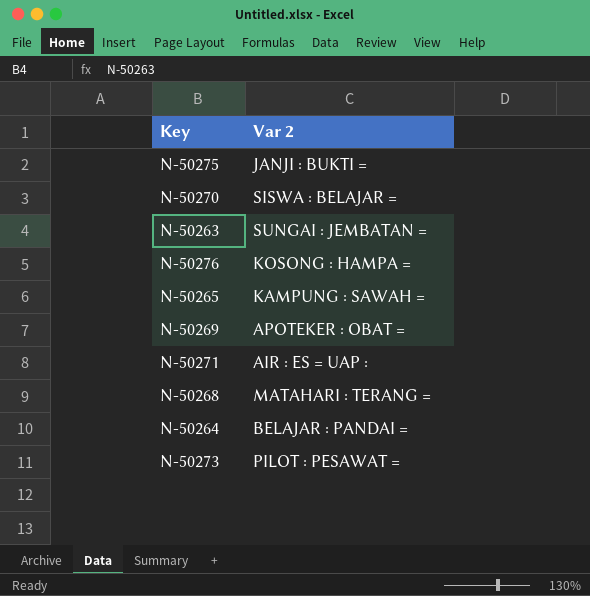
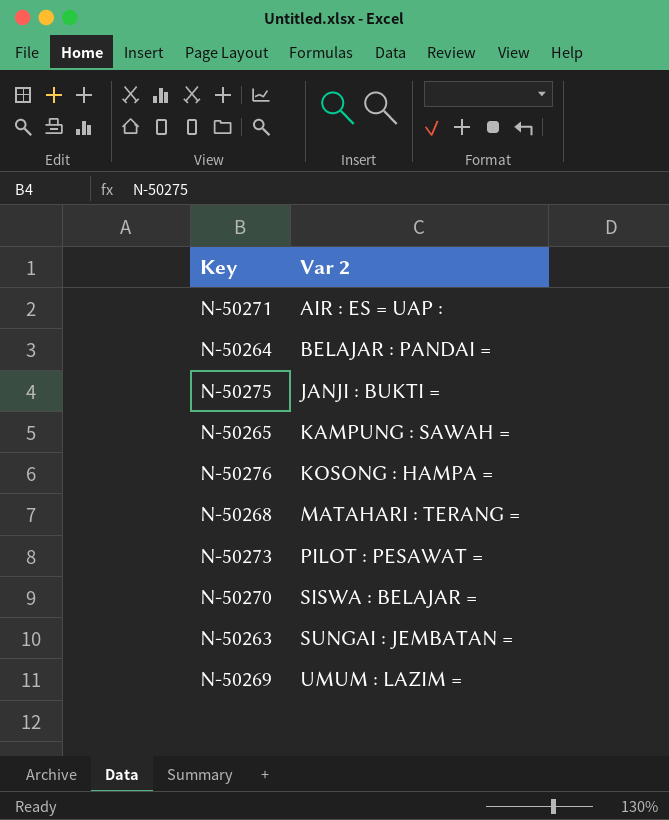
row order: none -> Var 2 ascending
N-50269 | Var 2: APOTEKER : OBAT = -> UMUM : LAZIM =

